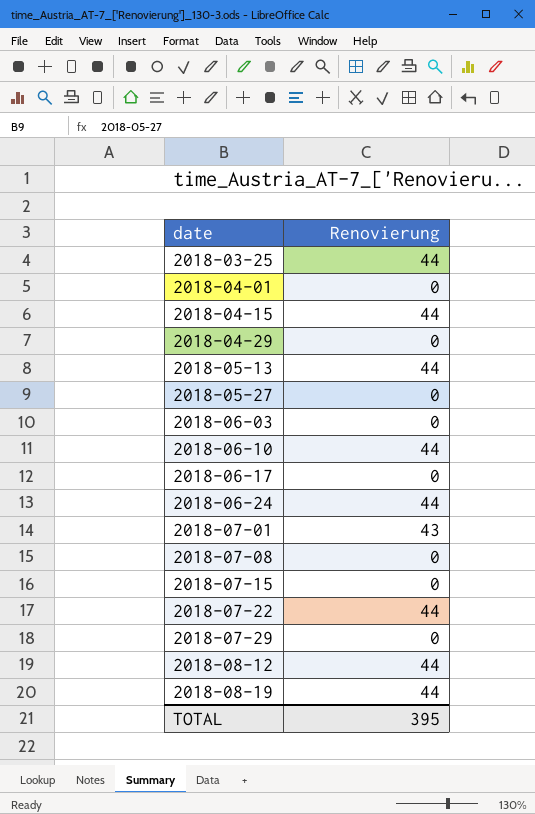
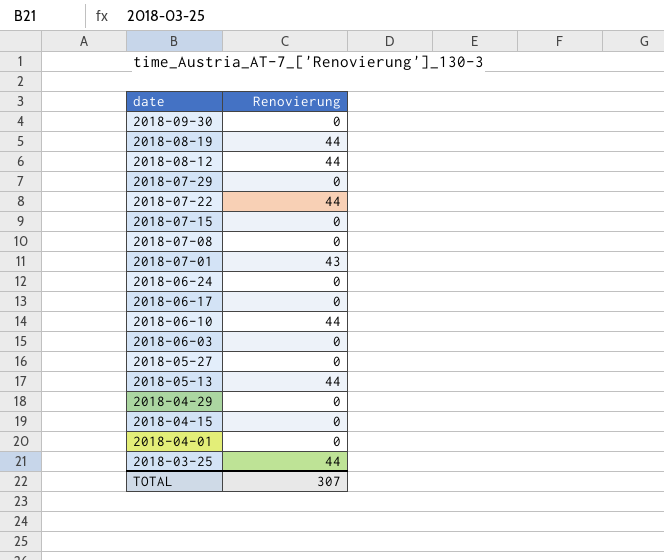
row order: date ascending -> date descending
row 2018-09-30: none -> 0
2018-06-24 | Renovierung: 44 -> 0
2018-04-15 | Renovierung: 44 -> 0
TOTAL | Renovierung: 395 -> 307

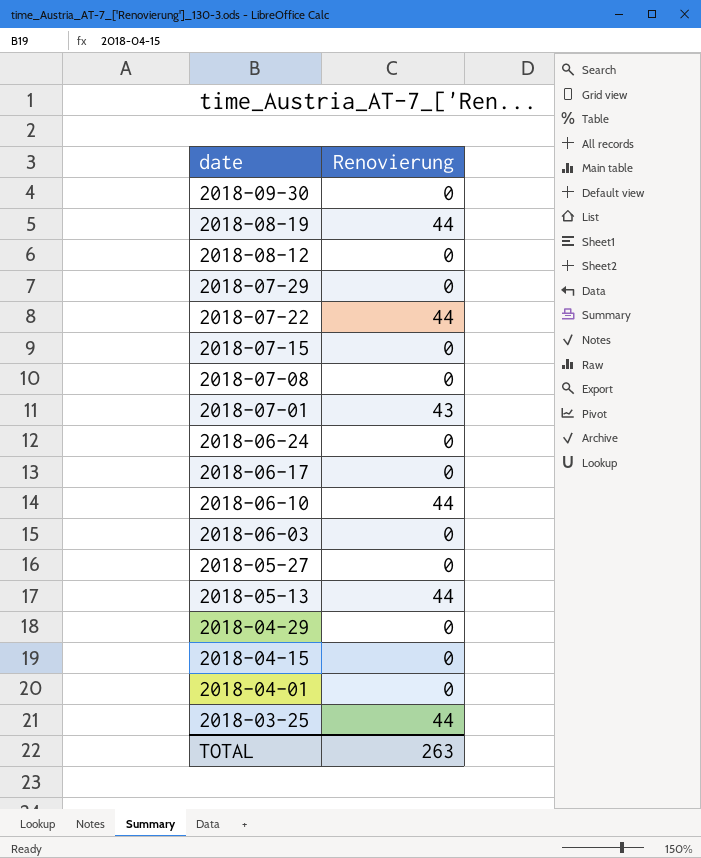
2018-08-12 | Renovierung: 44 -> 0
TOTAL | Renovierung: 307 -> 263

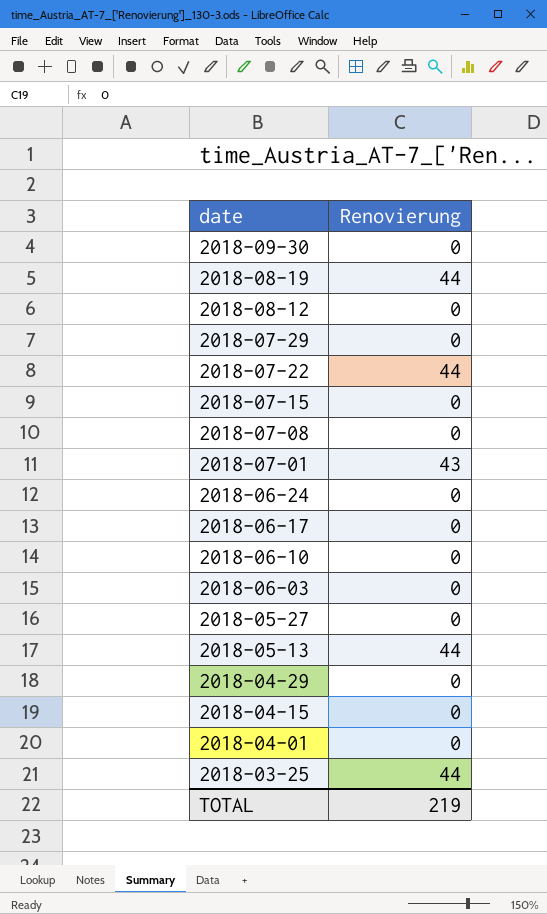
2018-06-10 | Renovierung: 44 -> 0
TOTAL | Renovierung: 263 -> 219

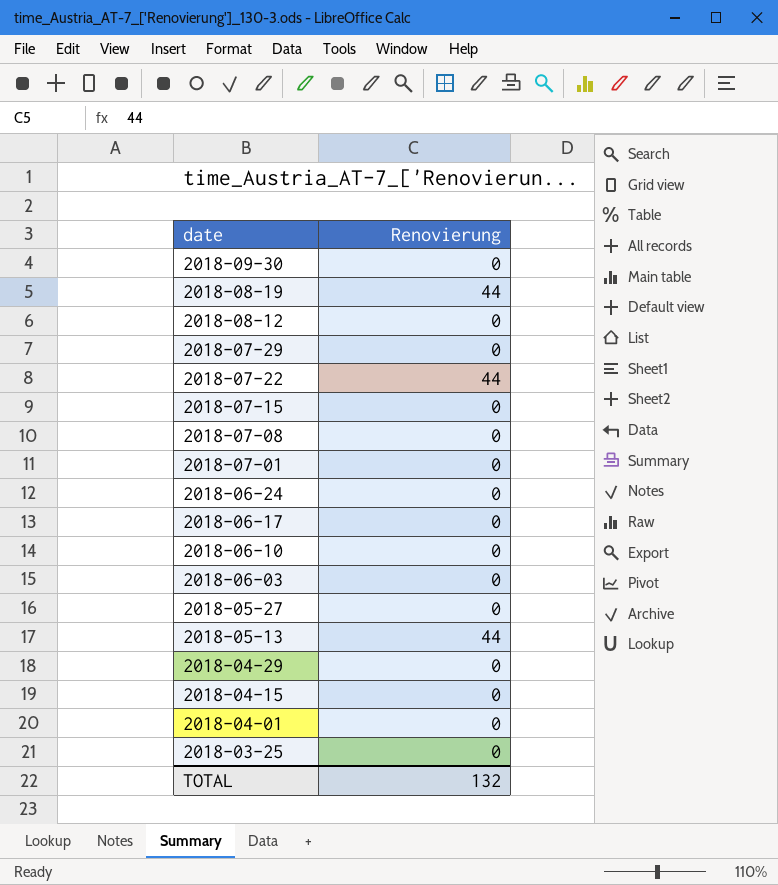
2018-07-01 | Renovierung: 43 -> 0
2018-03-25 | Renovierung: 44 -> 0
TOTAL | Renovierung: 219 -> 132

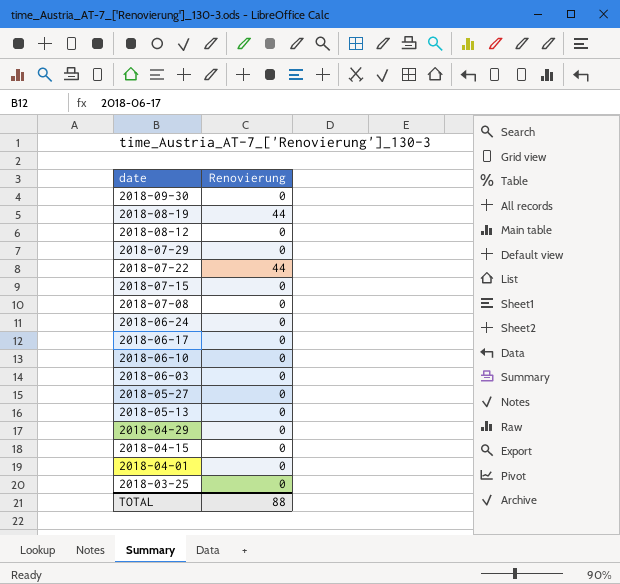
row 2018-07-01: 0 -> none
2018-05-13 | Renovierung: 44 -> 0
TOTAL | Renovierung: 132 -> 88

